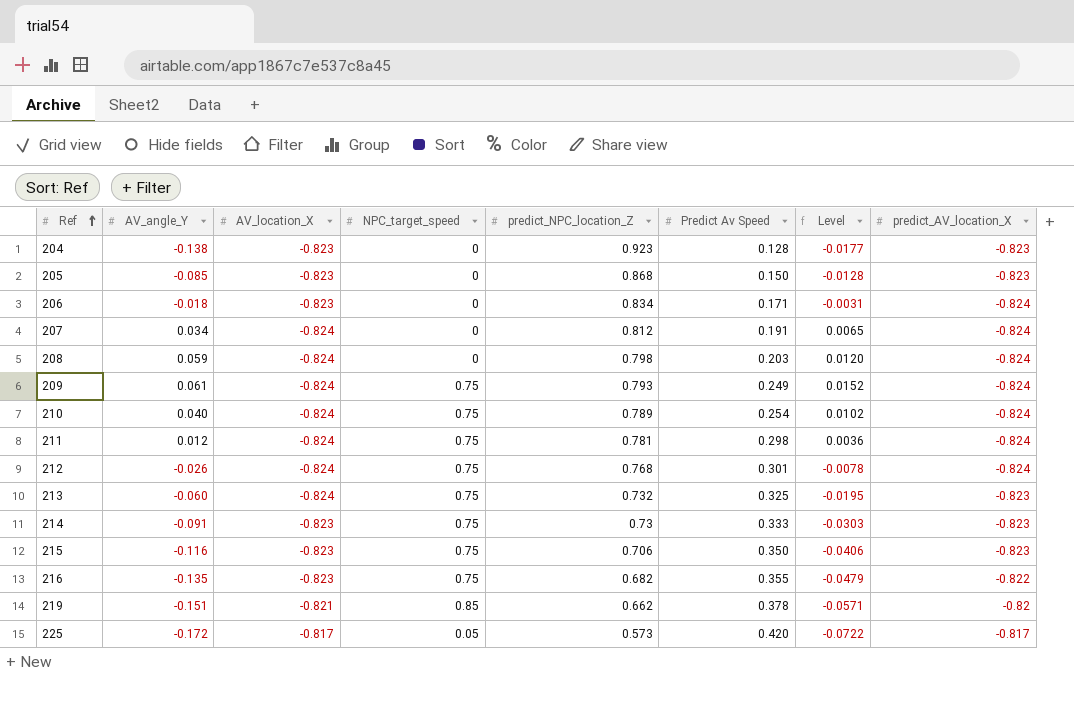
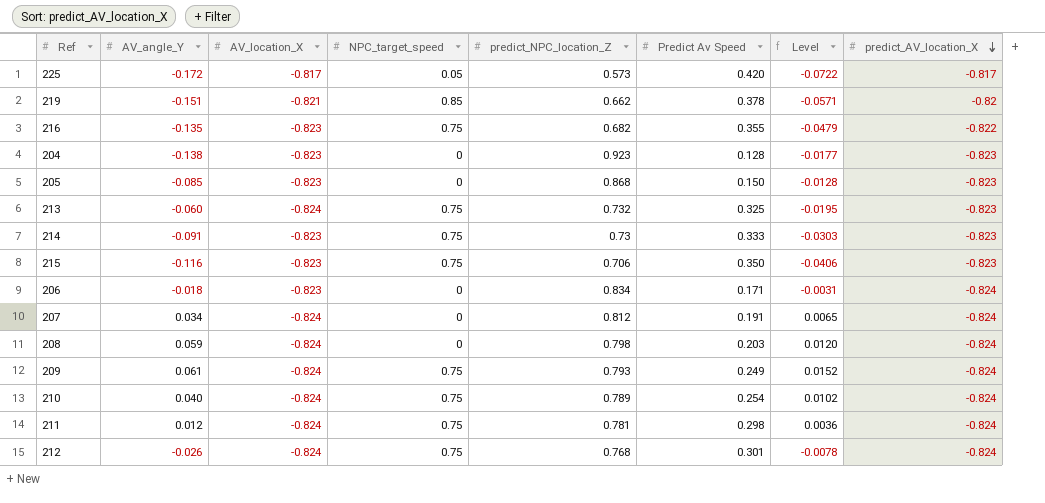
row order: Ref ascending -> predict_AV_location_X descending

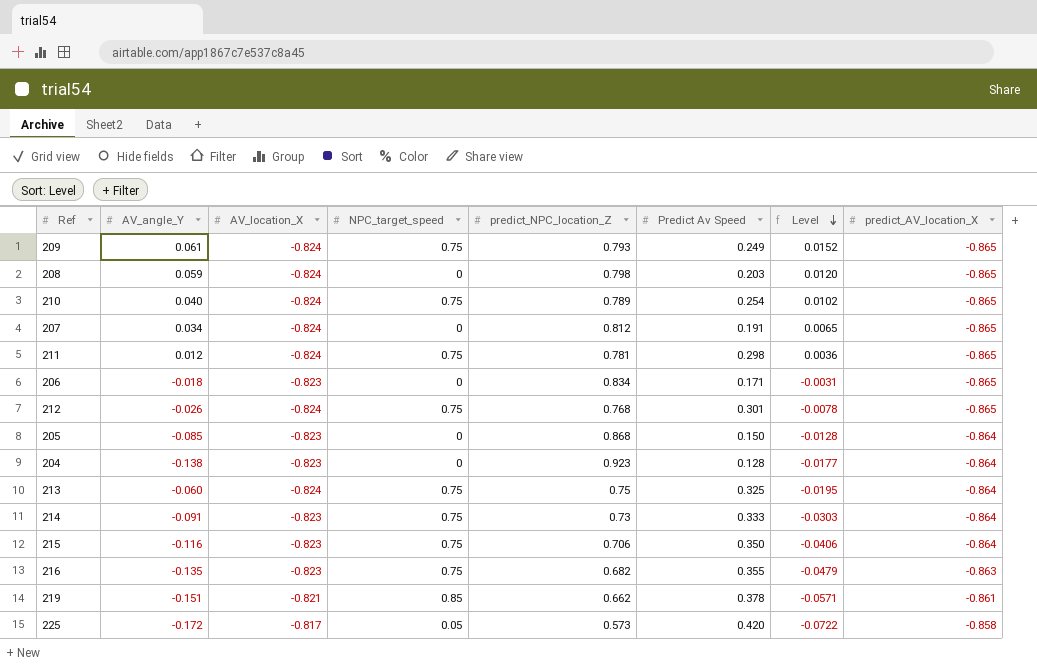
row order: predict_AV_location_X descending -> Level descending
209 | predict_AV_location_X: -0.824 -> -0.865
208 | predict_AV_location_X: -0.824 -> -0.865
210 | predict_AV_location_X: -0.824 -> -0.865
207 | predict_AV_location_X: -0.824 -> -0.865
211 | predict_AV_location_X: -0.824 -> -0.865
206 | predict_AV_location_X: -0.824 -> -0.865
212 | predict_AV_location_X: -0.824 -> -0.865
205 | predict_AV_location_X: -0.823 -> -0.864
204 | predict_AV_location_X: -0.823 -> -0.864
213 | predict_NPC_location_Z: 0.732 -> 0.75
213 | predict_AV_location_X: -0.823 -> -0.864
214 | predict_AV_location_X: -0.823 -> -0.864
215 | predict_AV_location_X: -0.823 -> -0.864
216 | predict_AV_location_X: -0.822 -> -0.863
219 | predict_AV_location_X: -0.82 -> -0.861
225 | predict_AV_location_X: -0.817 -> -0.858

